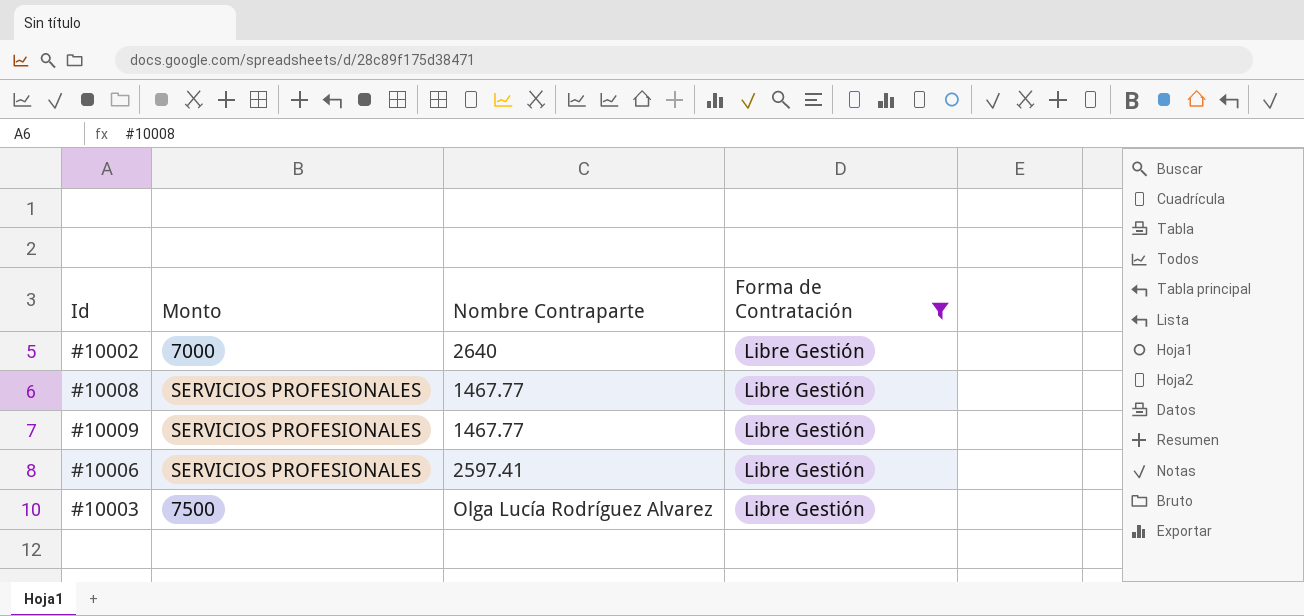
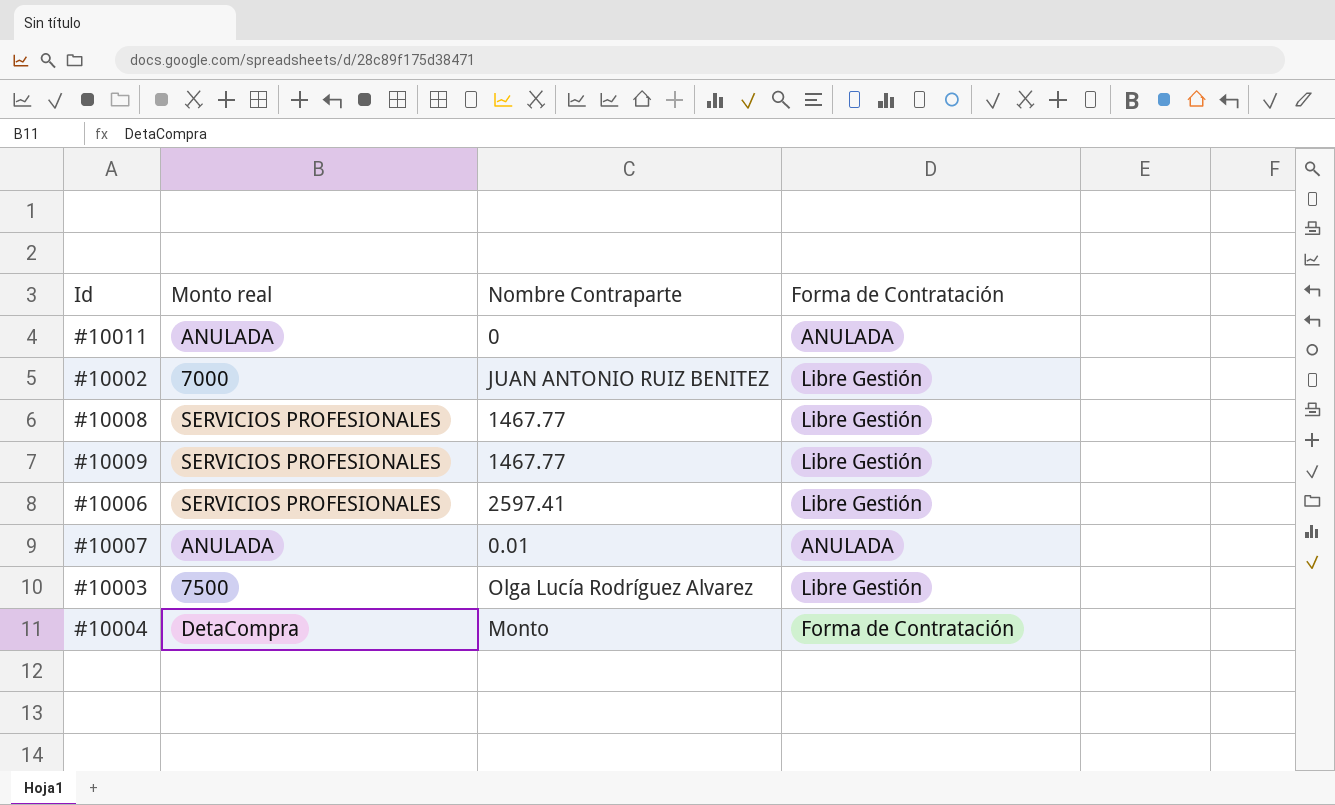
filter: Forma de Contratación = Libre Gestión -> none
column name: Monto -> Monto real
#10002 | Nombre Contraparte: 2640 -> JUAN ANTONIO RUIZ BENITEZ

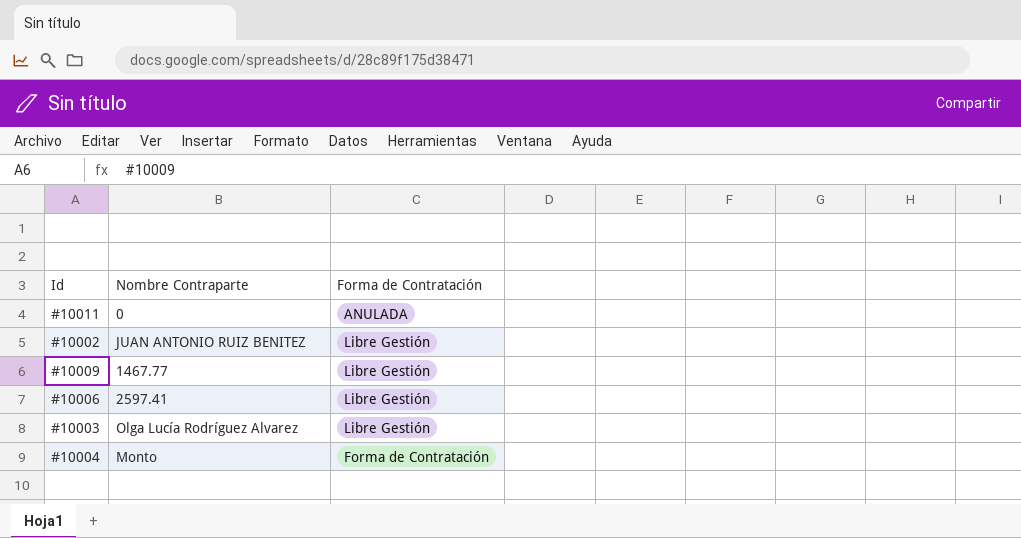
column Monto real | position: 2 -> none
row #10008: SERVICIOS PROFESIONALES | 1467.77 | Libre Gestión -> none
row #10007: ANULADA | 0.01 | ANULADA -> none

